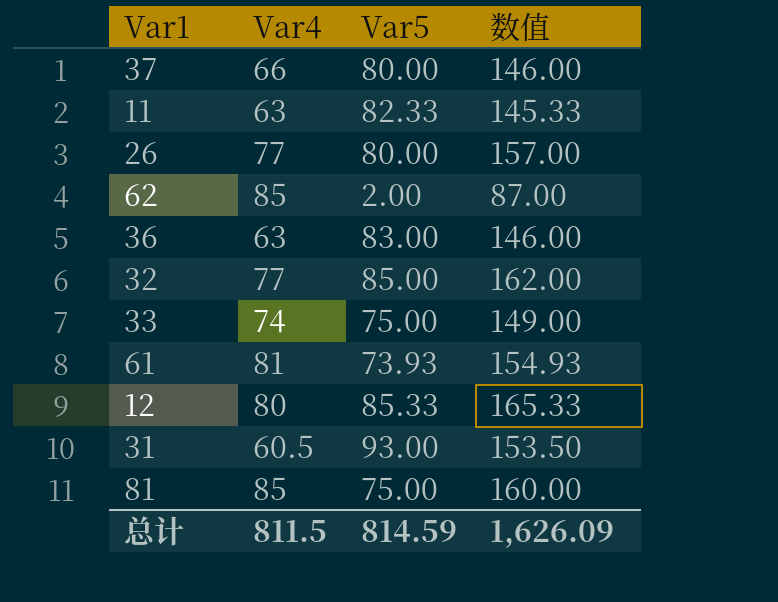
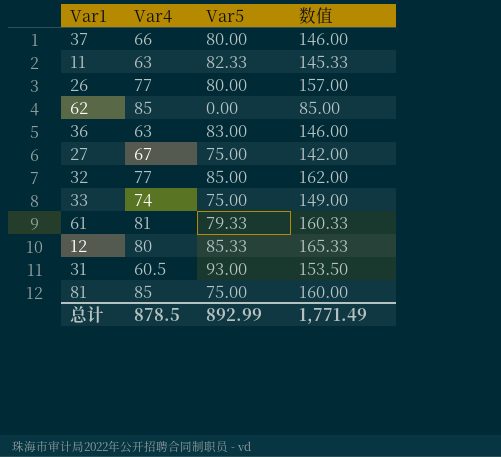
62 | Var5: 2.00 -> 0.00
62 | 数值: 87.00 -> 85.00
row 27: none -> 67 | 75.00 | 142.00
61 | Var5: 73.93 -> 79.33
61 | 数值: 154.93 -> 160.33
总计 | Var4: 811.5 -> 878.5
总计 | Var5: 814.59 -> 892.99
总计 | 数值: 1,626.09 -> 1,771.49

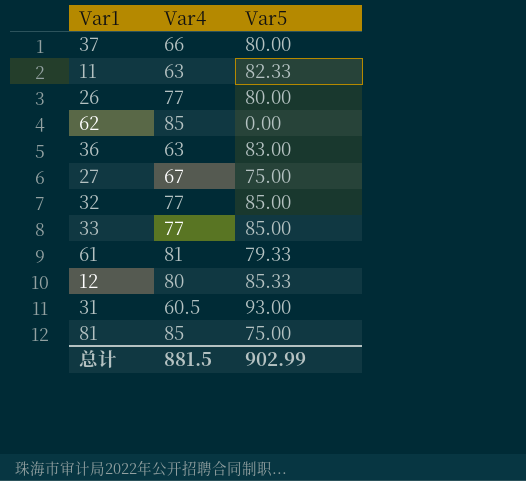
column 数值 | formula: [Var4] + [Var5] -> none
33 | Var4: 74 -> 77
33 | Var5: 75.00 -> 85.00
总计 | Var4: 878.5 -> 881.5
总计 | Var5: 892.99 -> 902.99

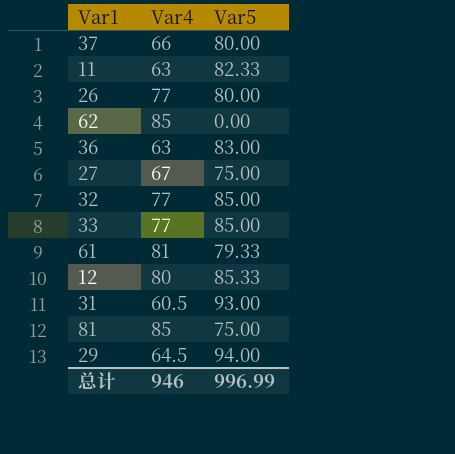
row 29: none -> 64.5 | 94.00
总计 | Var4: 881.5 -> 946
总计 | Var5: 902.99 -> 996.99

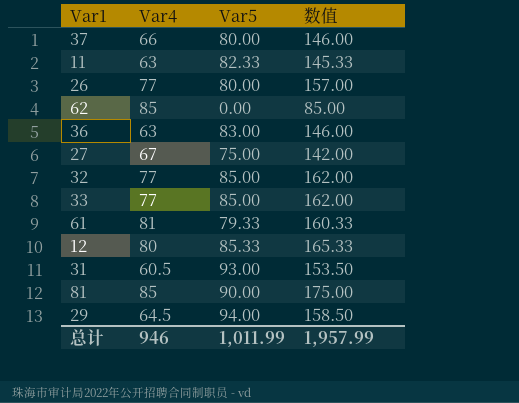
column 数值 | formula: none -> [Var4] + [Var5]
81 | Var5: 75.00 -> 90.00
总计 | Var5: 996.99 -> 1,011.99

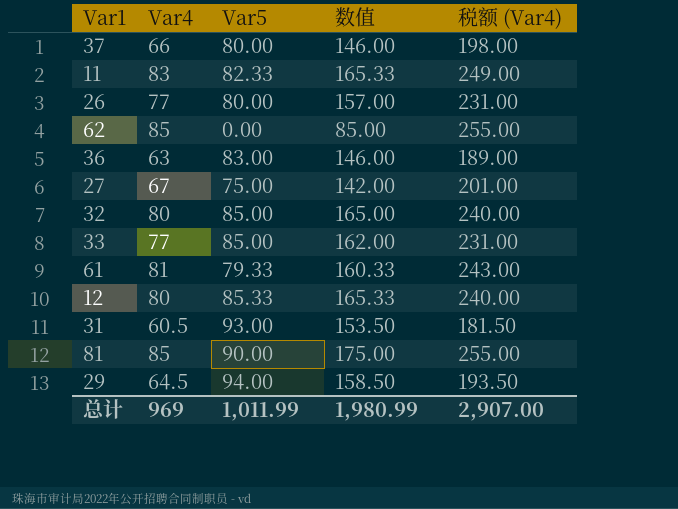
column 税额 (Var4) | formula: none -> [Var4] * 3
11 | Var4: 63 -> 83
11 | 数值: 145.33 -> 165.33
32 | Var4: 77 -> 80
32 | 数值: 162.00 -> 165.00
总计 | Var4: 946 -> 969
总计 | 数值: 1,957.99 -> 1,980.99

